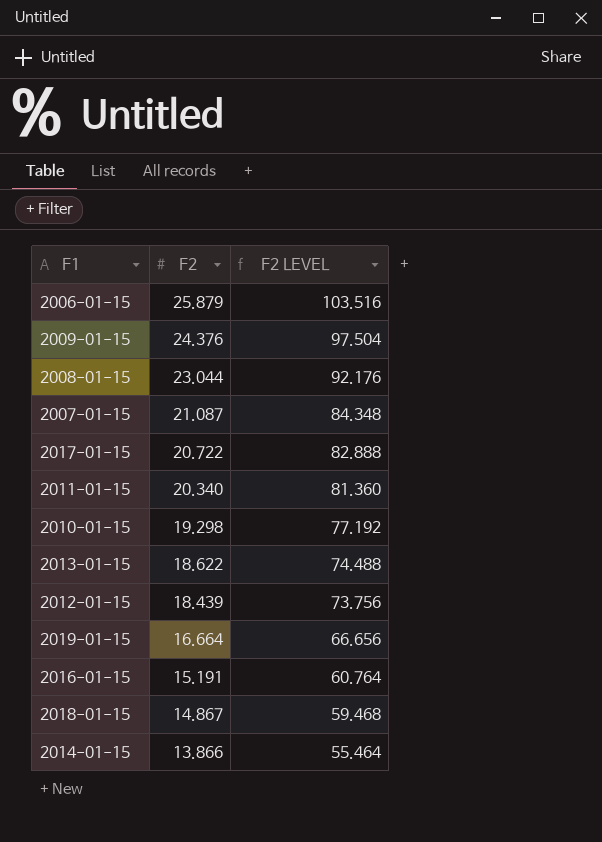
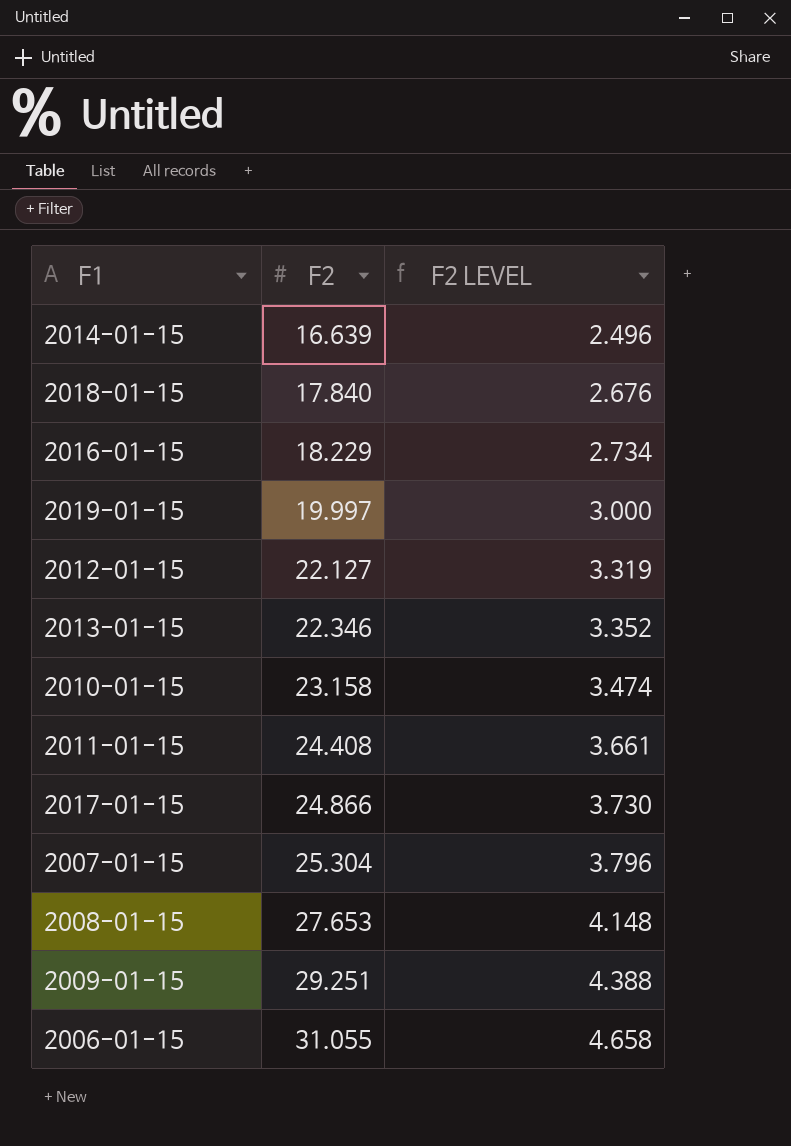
row order: F2 descending -> F2 ascending
column F2 LEVEL | formula: [F2] * 4 -> [F2] * 0.15
2014-01-15 | F2: 13.866 -> 16.639
2018-01-15 | F2: 14.867 -> 17.840
2016-01-15 | F2: 15.191 -> 18.229
2019-01-15 | F2: 16.664 -> 19.997
2012-01-15 | F2: 18.439 -> 22.127
2013-01-15 | F2: 18.622 -> 22.346
2010-01-15 | F2: 19.298 -> 23.158
2011-01-15 | F2: 20.340 -> 24.408
2017-01-15 | F2: 20.722 -> 24.866
2007-01-15 | F2: 21.087 -> 25.304
2008-01-15 | F2: 23.044 -> 27.653
2009-01-15 | F2: 24.376 -> 29.251
2006-01-15 | F2: 25.879 -> 31.055

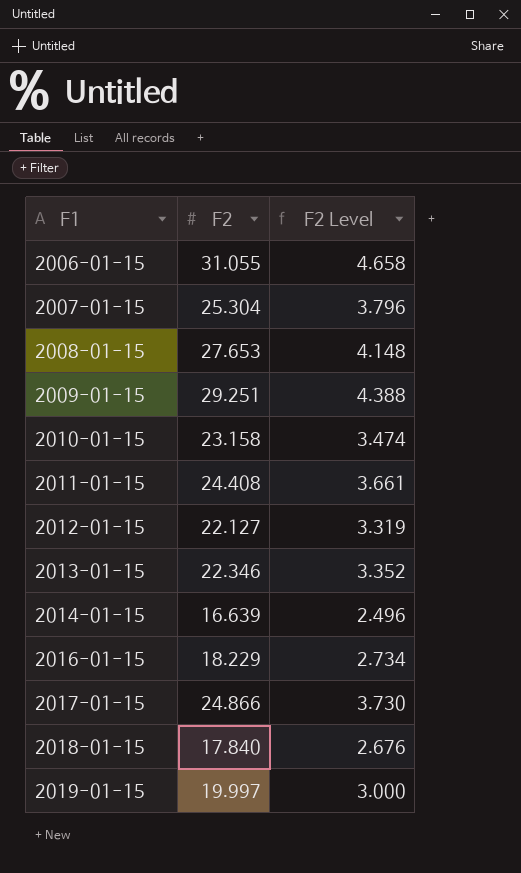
row order: F2 ascending -> F1 ascending
column name: F2 LEVEL -> F2 Level

